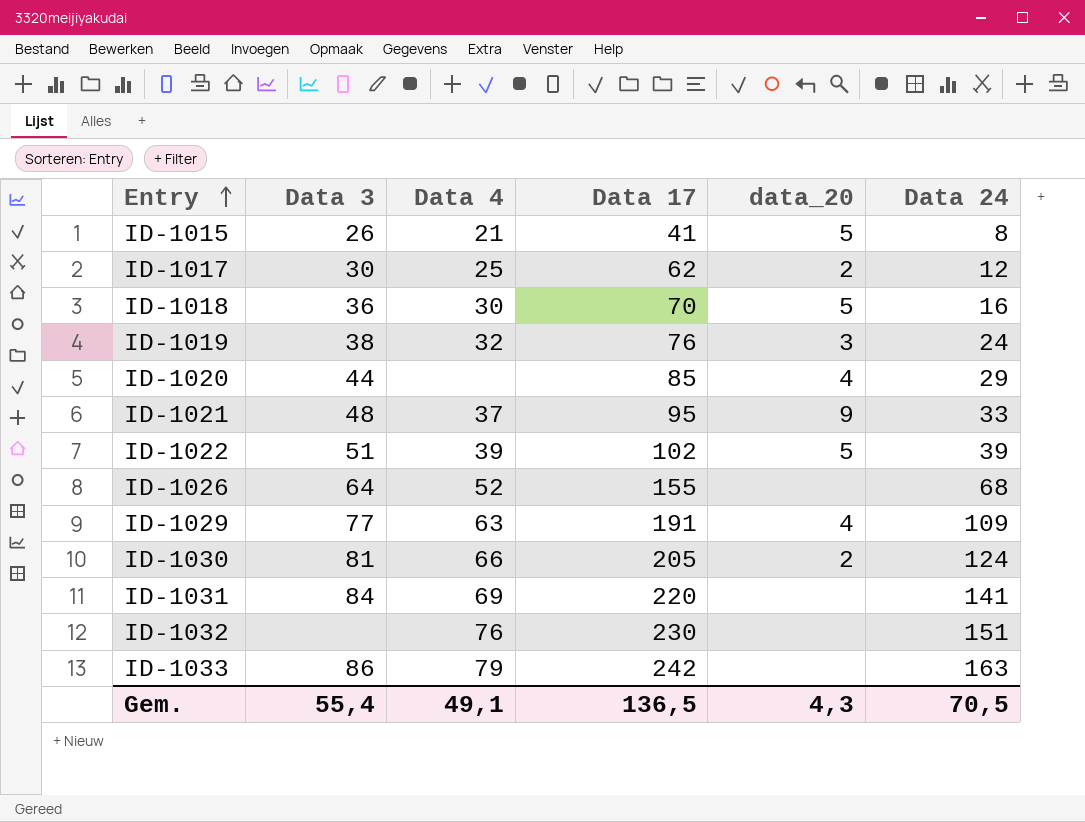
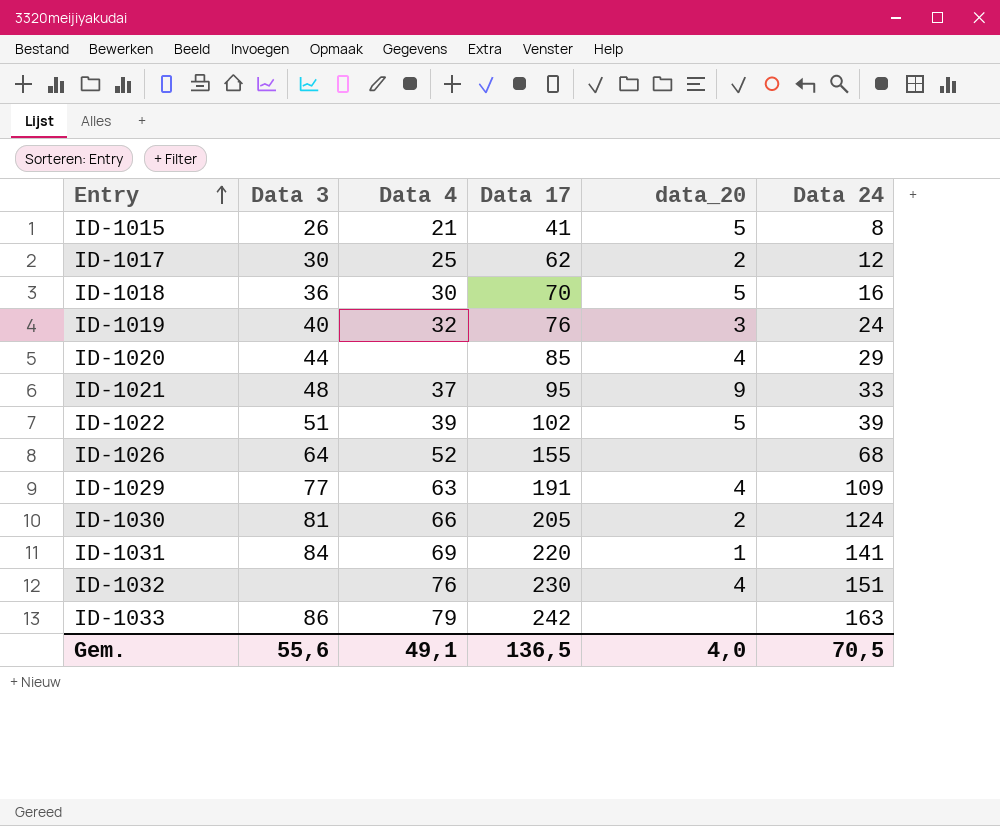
ID-1019 | Data 3: 38 -> 40
ID-1031 | data_20: none -> 1
ID-1032 | data_20: none -> 4
Gem. | Data 3: 55,4 -> 55,6
Gem. | data_20: 4,3 -> 4,0

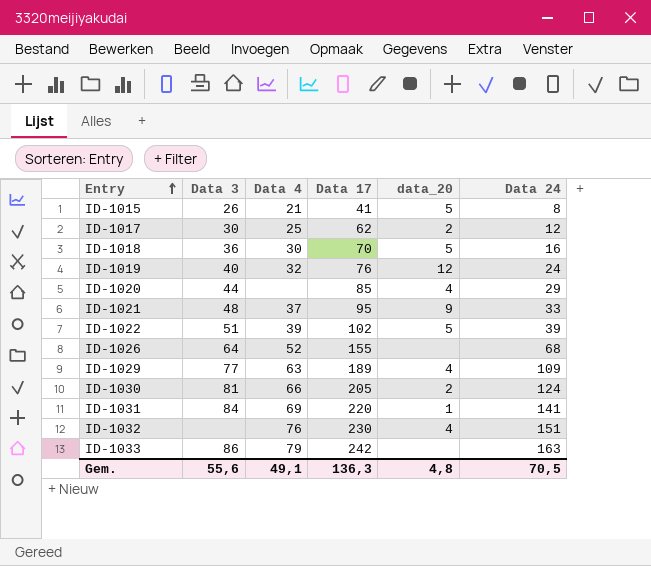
ID-1019 | data_20: 3 -> 12
ID-1029 | Data 17: 191 -> 189
Gem. | Data 17: 136,5 -> 136,3
Gem. | data_20: 4,0 -> 4,8

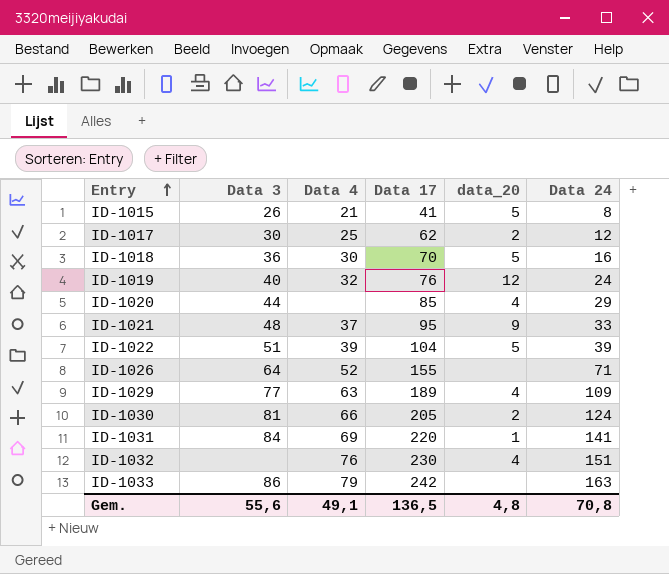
ID-1022 | Data 17: 102 -> 104
ID-1026 | Data 24: 68 -> 71
Gem. | Data 17: 136,3 -> 136,5
Gem. | Data 24: 70,5 -> 70,8

